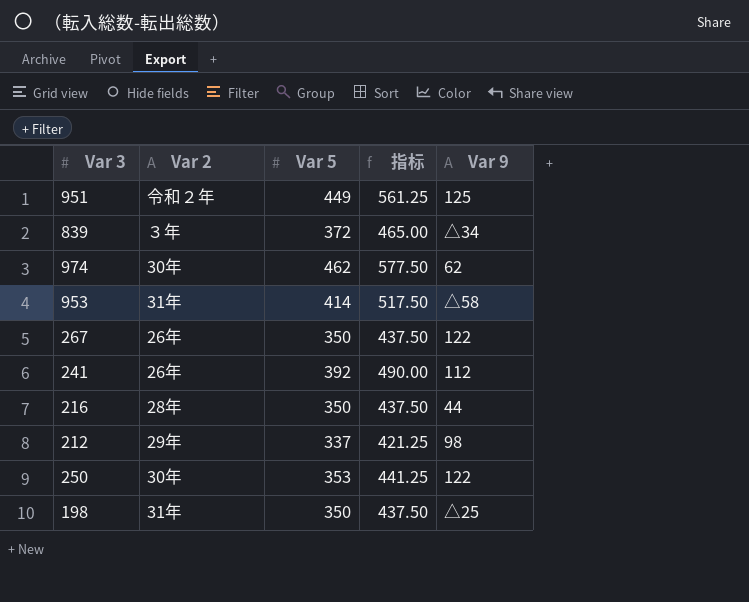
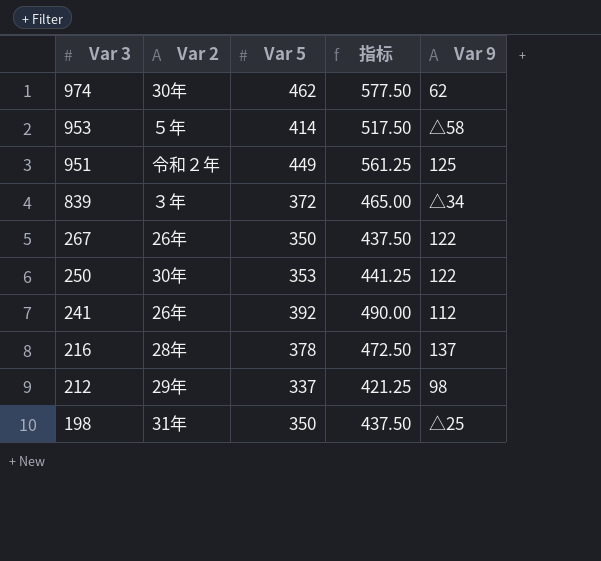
row order: none -> Var 3 descending
953 | Var 2: 31年 -> ５年
216 | Var 5: 350 -> 378
216 | 指标: 437.50 -> 472.50
216 | Var 9: 44 -> 137

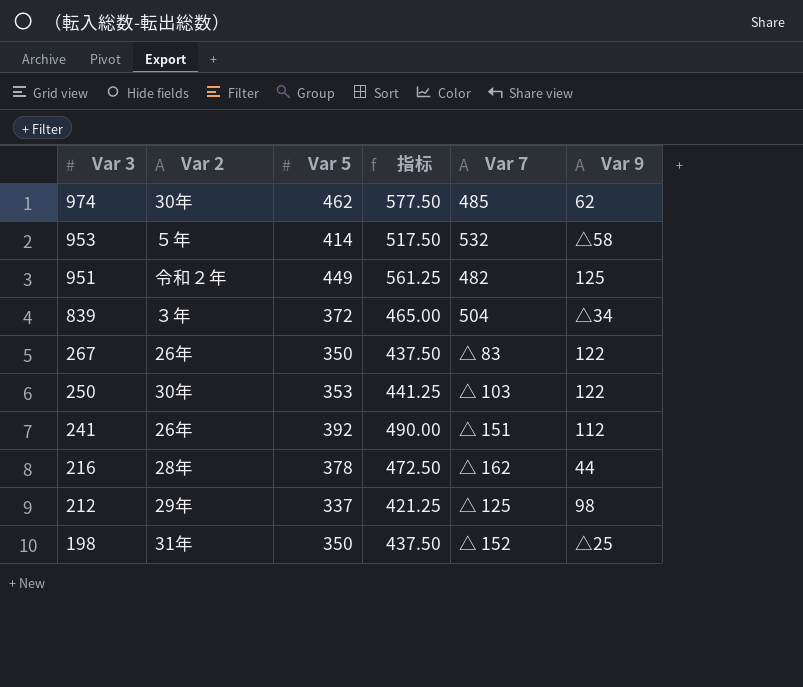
column Var 7 | position: none -> 5
216 | Var 9: 137 -> 44

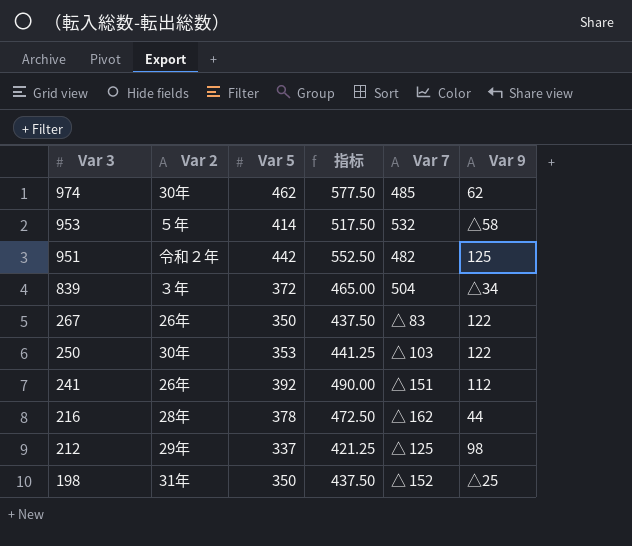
951 | Var 5: 449 -> 442
951 | 指标: 561.25 -> 552.50

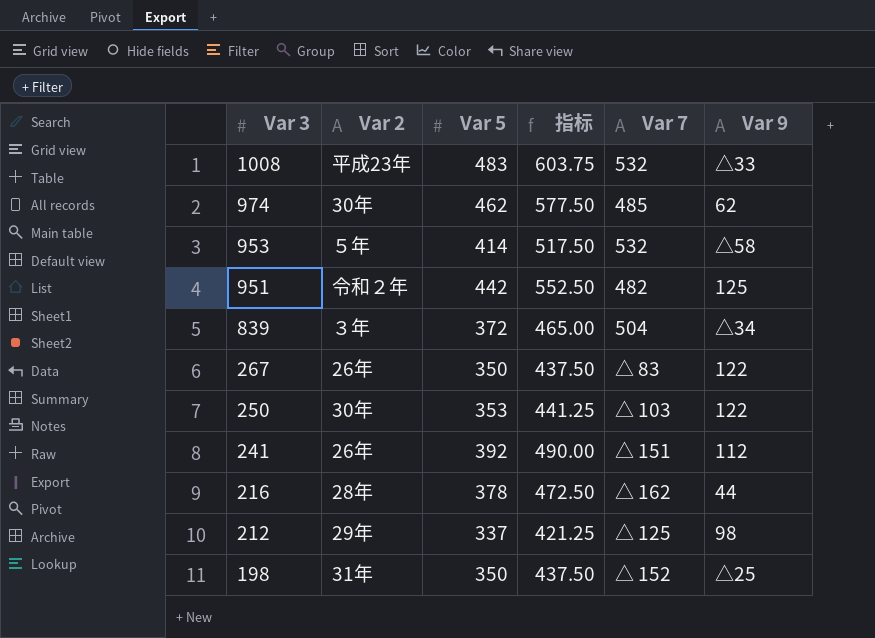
row 1008: none -> 平成23年 | 483 | 603.75 | 532 | △33

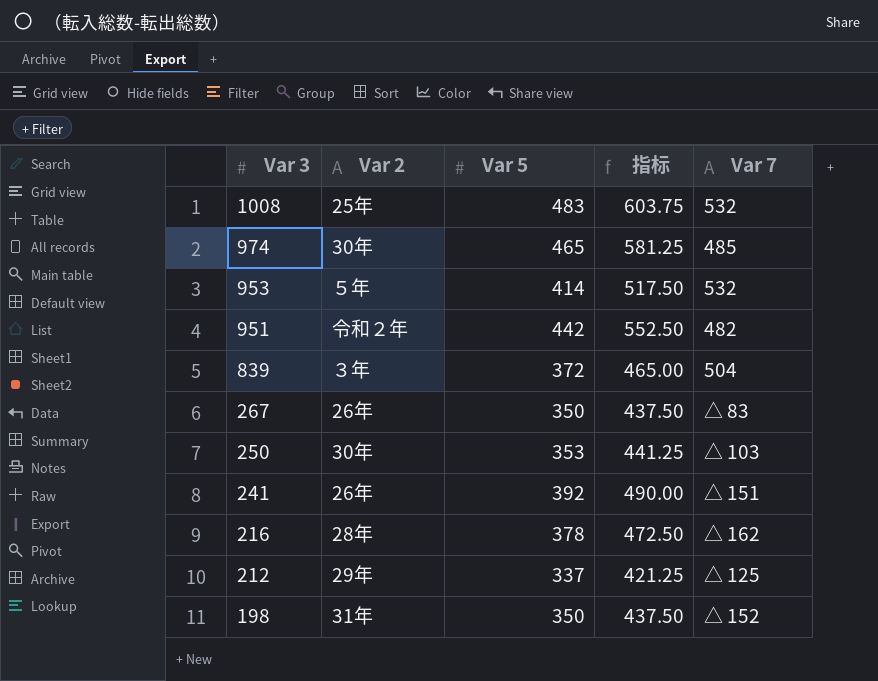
column Var 9 | position: 6 -> none
1008 | Var 2: 平成23年 -> 25年
974 | Var 5: 462 -> 465
974 | 指标: 577.50 -> 581.25

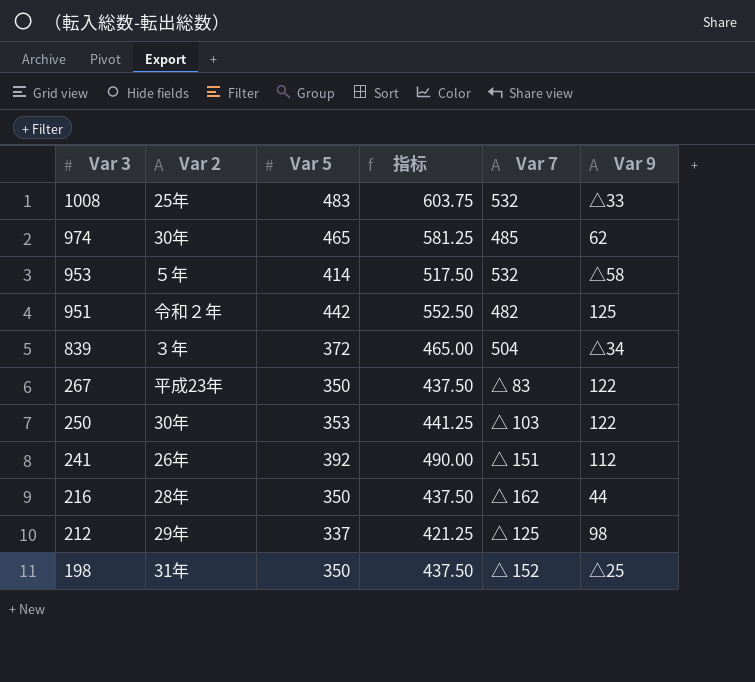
column Var 9 | position: none -> 6
267 | Var 2: 26年 -> 平成23年
216 | Var 5: 378 -> 350
216 | 指标: 472.50 -> 437.50

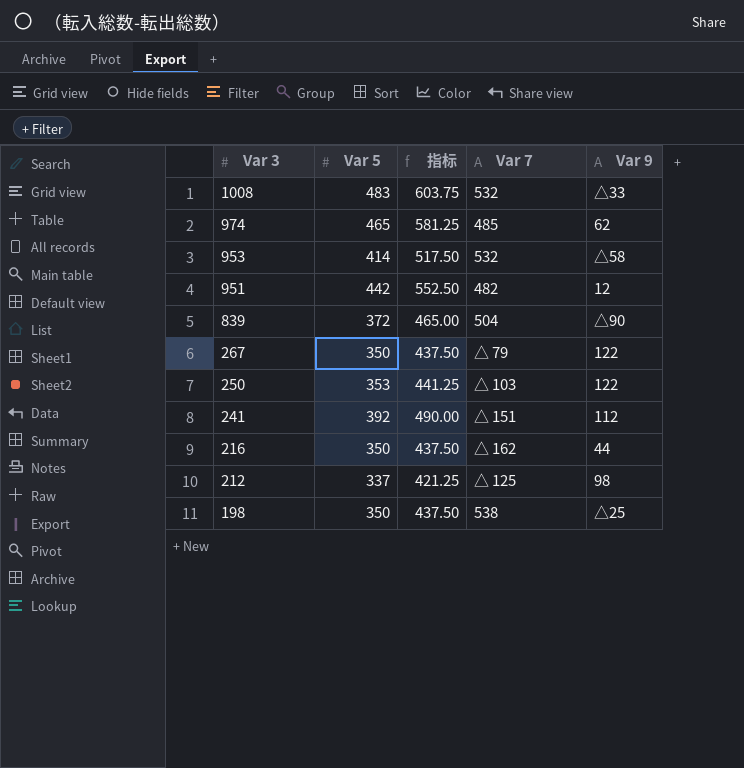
column Var 2 | position: 2 -> none
951 | Var 9: 125 -> 12
839 | Var 9: △34 -> △90
267 | Var 7: △ 83 -> △ 79
198 | Var 7: △ 152 -> 538

